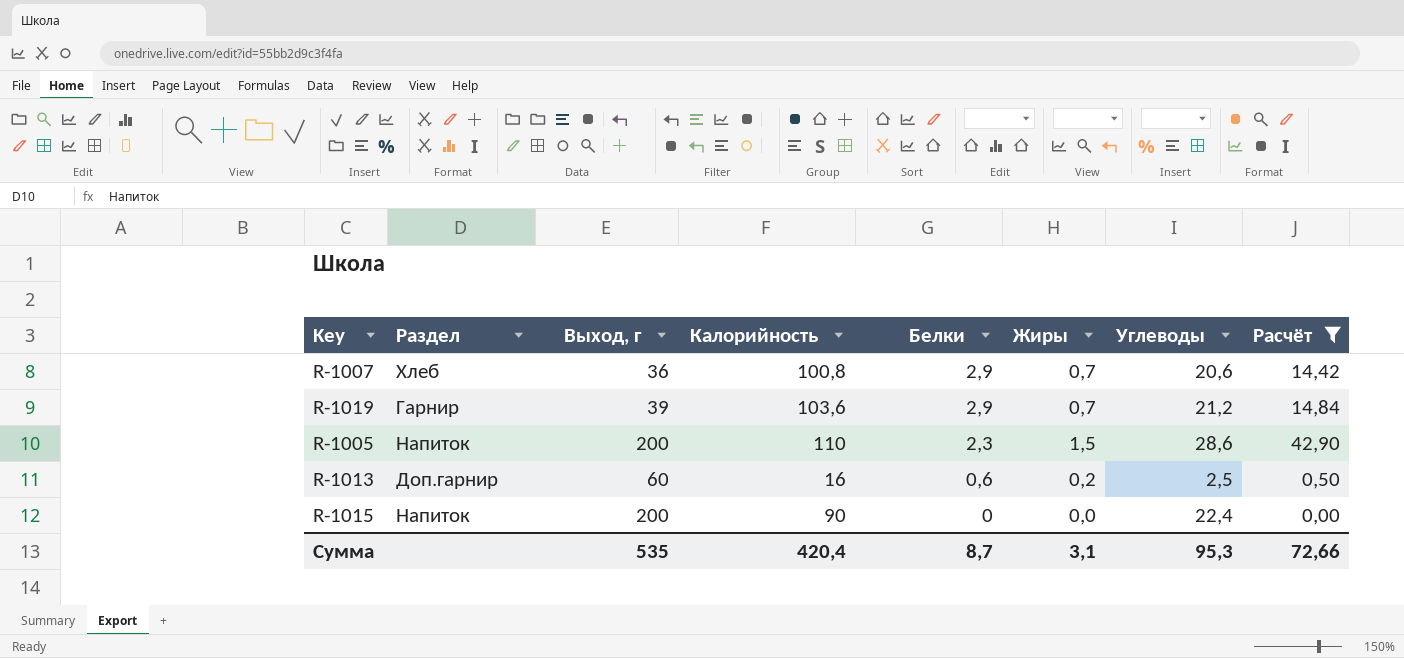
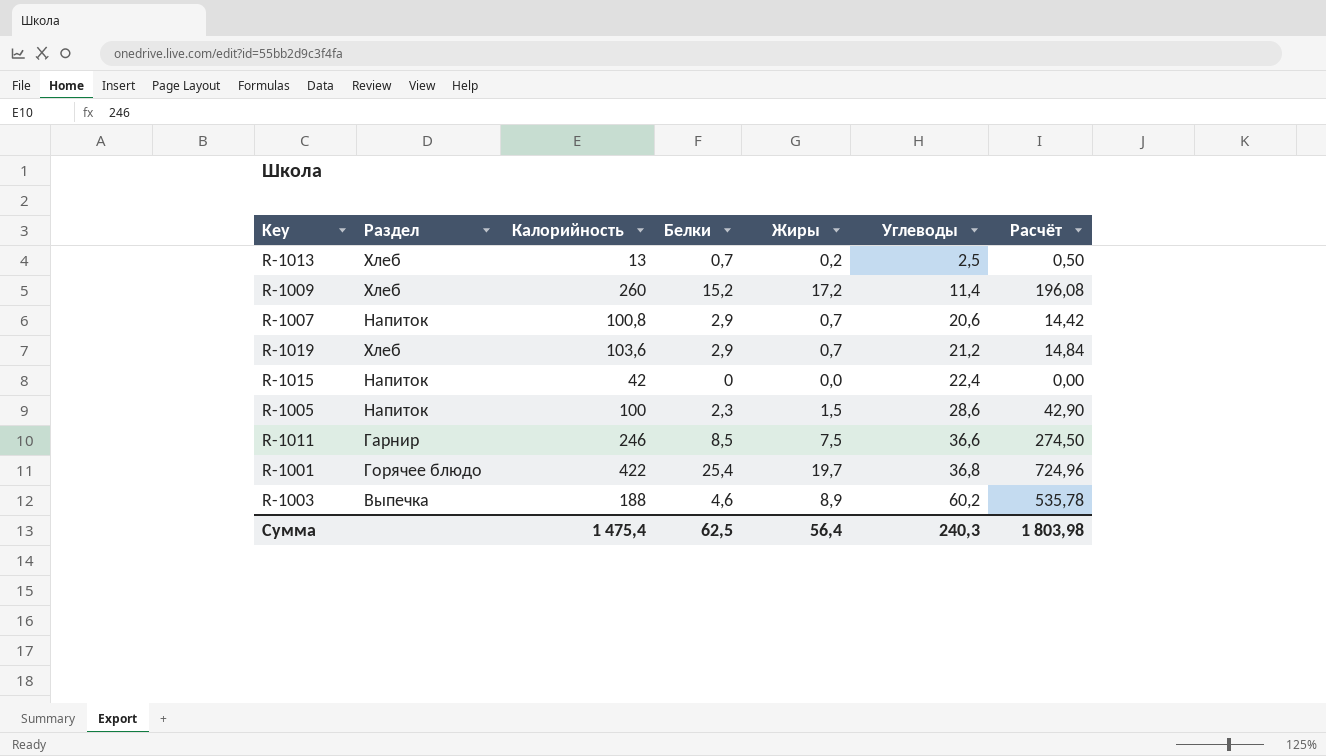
filter: Расчёт <= 42,90 -> none
row order: Белки descending -> Углеводы ascending
column Выход, г | position: 3 -> none
R-1013 | Раздел: Доп.гарнир -> Хлеб
R-1013 | Калорийность: 16 -> 13
R-1013 | Белки: 0,6 -> 0,7
R-1007 | Раздел: Хлеб -> Напиток
R-1019 | Раздел: Гарнир -> Хлеб
R-1015 | Калорийность: 90 -> 42
R-1005 | Калорийность: 110 -> 100
Сумма | Калорийность: 420,4 -> 1 475,4
Сумма | Белки: 8,7 -> 62,5
Сумма | Жиры: 3,1 -> 56,4
Сумма | Углеводы: 95,3 -> 240,3
Сумма | Расчёт: 72,66 -> 1 803,98

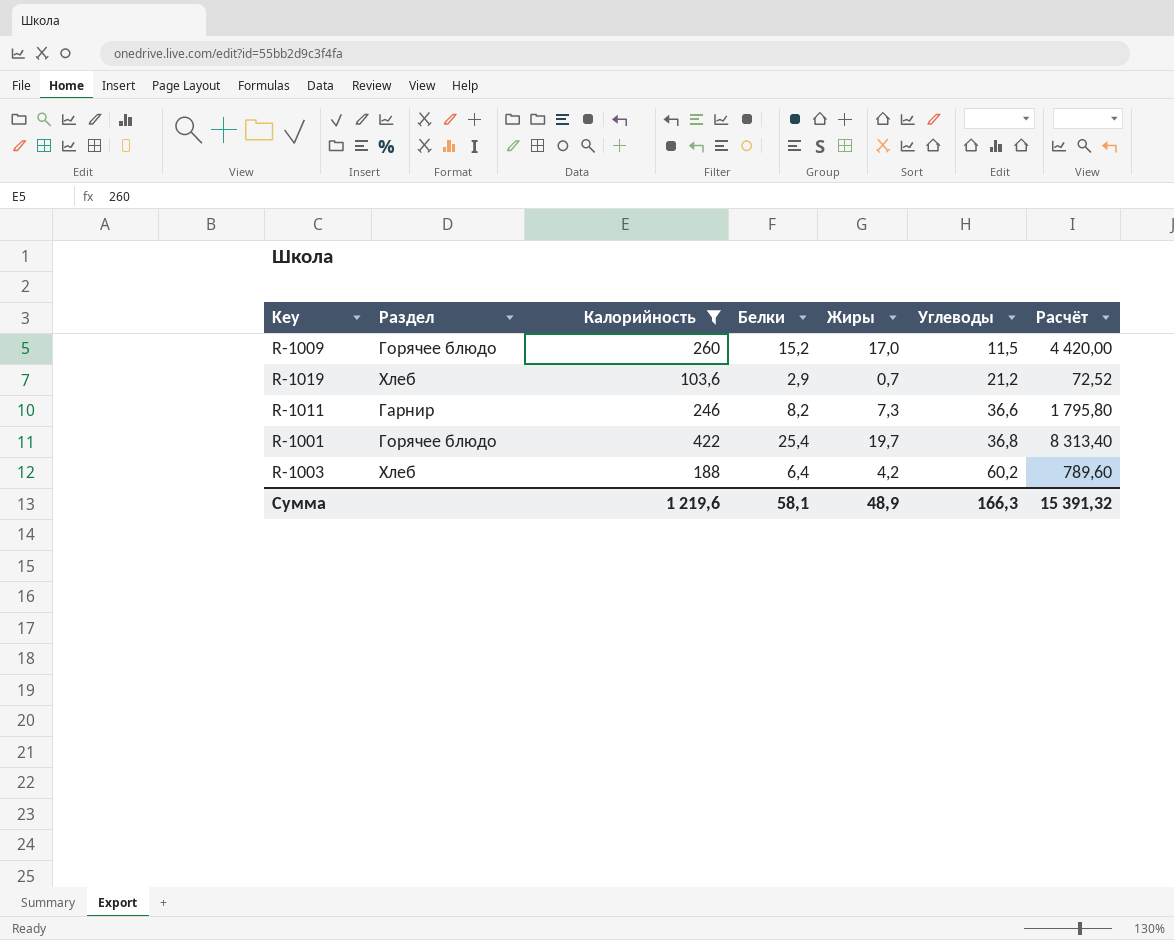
filter: none -> Калорийность >= 103,6
column Расчёт | formula: [Жиры] * [Углеводы] -> [Калорийность] * [Жиры]
R-1009 | Раздел: Хлеб -> Горячее блюдо
R-1009 | Жиры: 17,2 -> 17,0
R-1009 | Углеводы: 11,4 -> 11,5
R-1011 | Белки: 8,5 -> 8,2
R-1011 | Жиры: 7,5 -> 7,3
R-1003 | Раздел: Выпечка -> Хлеб
R-1003 | Белки: 4,6 -> 6,4
R-1003 | Жиры: 8,9 -> 4,2
Сумма | Калорийность: 1 475,4 -> 1 219,6
Сумма | Белки: 62,5 -> 58,1
Сумма | Жиры: 56,4 -> 48,9
Сумма | Углеводы: 240,3 -> 166,3
Сумма | Расчёт: 1 803,98 -> 15 391,32

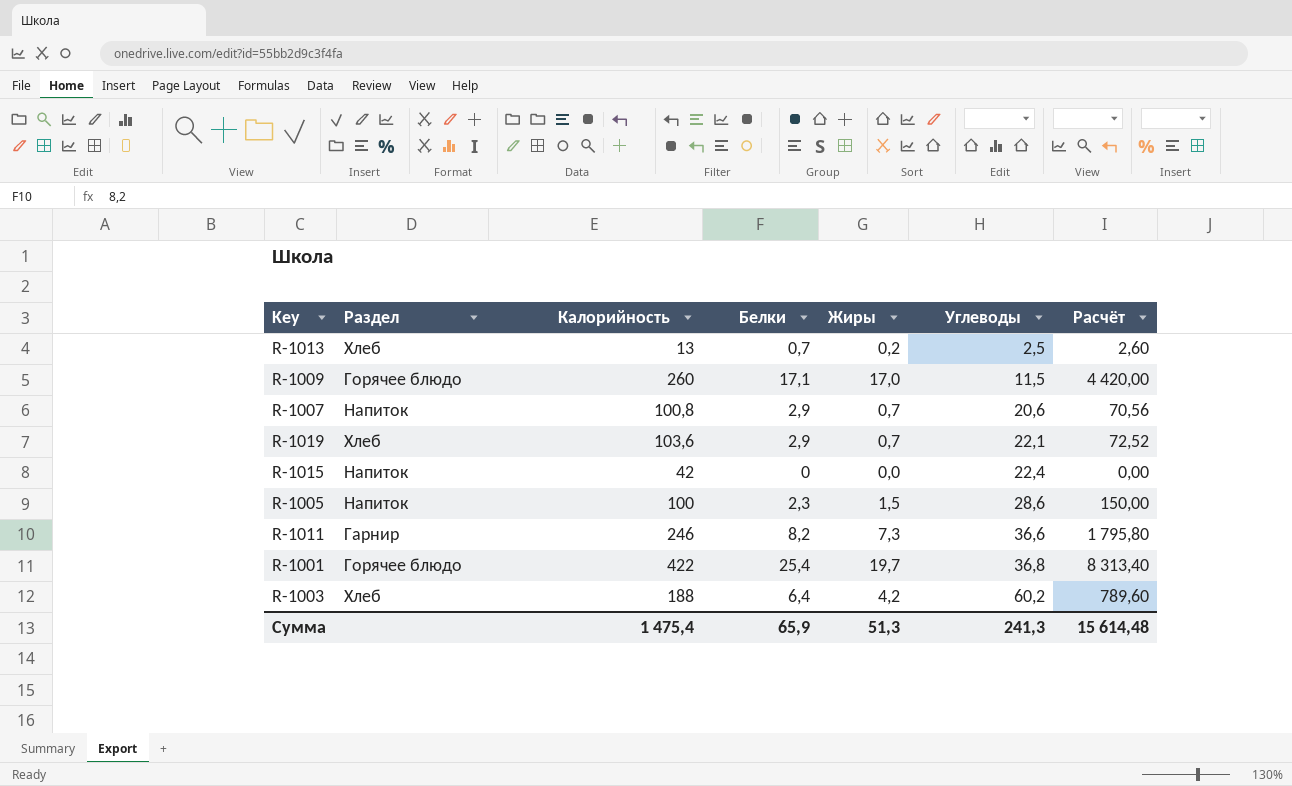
filter: Калорийность >= 103,6 -> none
R-1009 | Белки: 15,2 -> 17,1
R-1019 | Углеводы: 21,2 -> 22,1
Сумма | Калорийность: 1 219,6 -> 1 475,4
Сумма | Белки: 58,1 -> 65,9
Сумма | Жиры: 48,9 -> 51,3
Сумма | Углеводы: 166,3 -> 241,3
Сумма | Расчёт: 15 391,32 -> 15 614,48

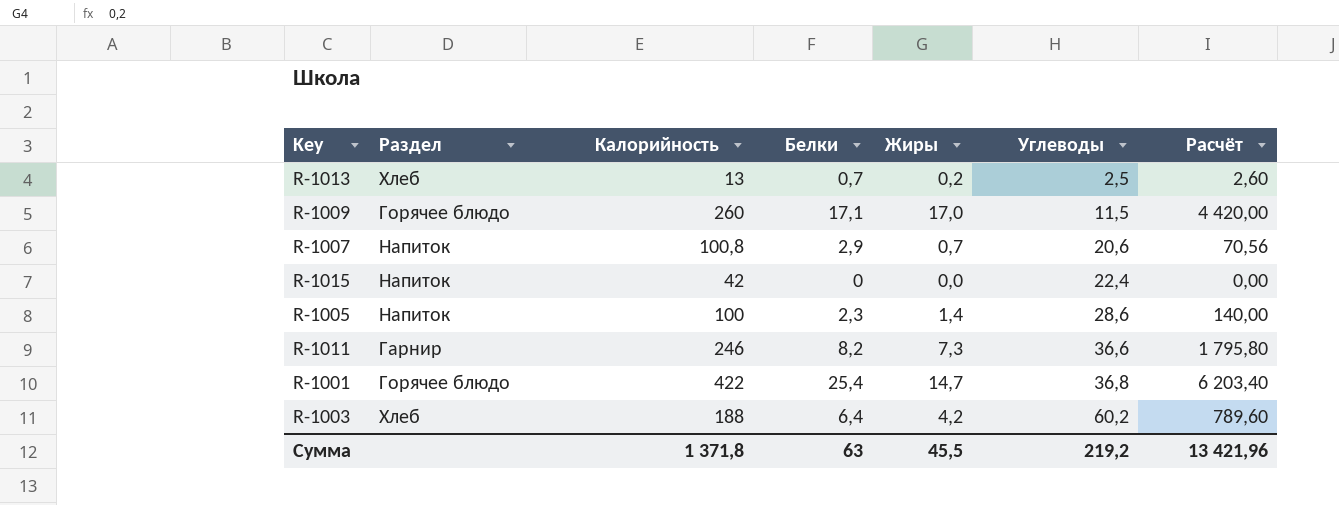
row R-1019: Хлеб | 103,6 | 2,9 | 0,7 | 22,1 | 72,52 -> none
R-1005 | Жиры: 1,5 -> 1,4
R-1005 | Расчёт: 150,00 -> 140,00
R-1001 | Жиры: 19,7 -> 14,7
R-1001 | Расчёт: 8 313,40 -> 6 203,40
Сумма | Калорийность: 1 475,4 -> 1 371,8
Сумма | Белки: 65,9 -> 63
Сумма | Жиры: 51,3 -> 45,5
Сумма | Углеводы: 241,3 -> 219,2
Сумма | Расчёт: 15 614,48 -> 13 421,96

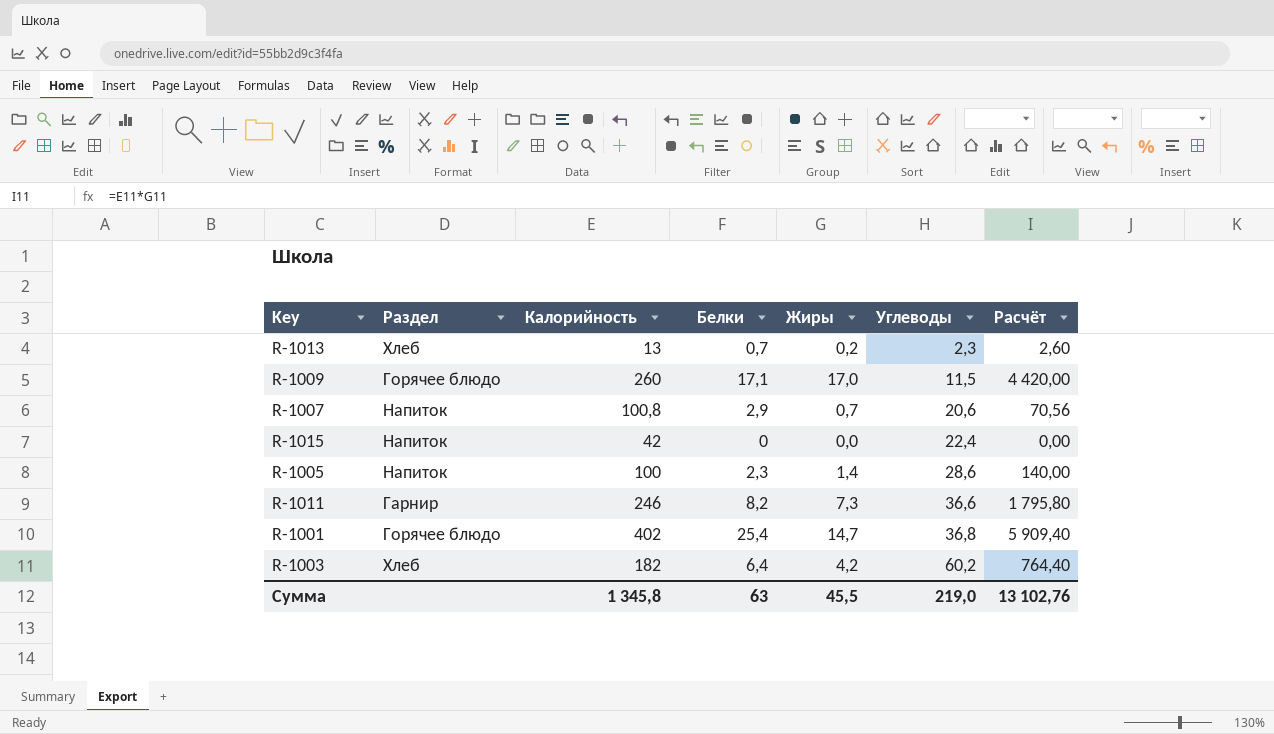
R-1013 | Углеводы: 2,5 -> 2,3
R-1001 | Калорийность: 422 -> 402
R-1001 | Расчёт: 6 203,40 -> 5 909,40
R-1003 | Калорийность: 188 -> 182
R-1003 | Расчёт: 789,60 -> 764,40
Сумма | Калорийность: 1 371,8 -> 1 345,8
Сумма | Углеводы: 219,2 -> 219,0
Сумма | Расчёт: 13 421,96 -> 13 102,76

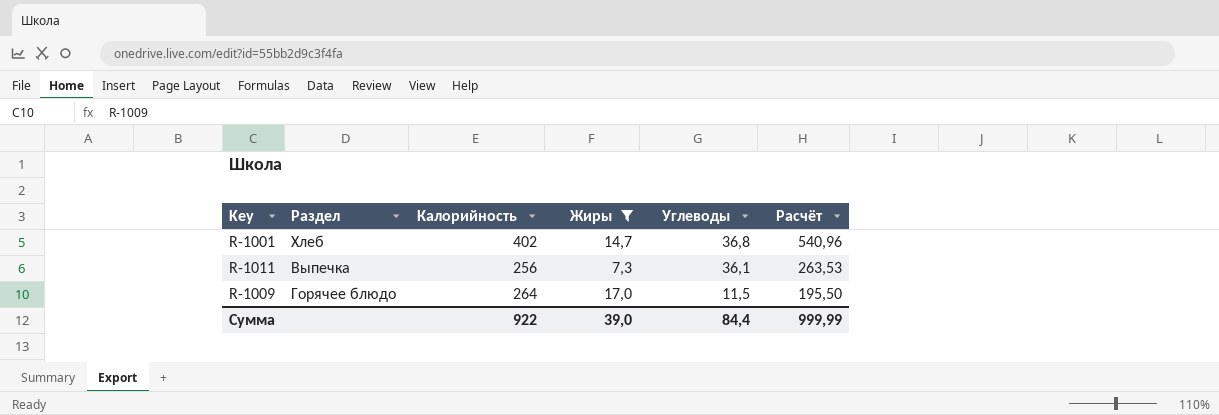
filter: none -> Жиры >= 7,3
row order: Углеводы ascending -> Углеводы descending
column Белки | position: 4 -> none
column Расчёт | formula: [Калорийность] * [Жиры] -> [Жиры] * [Углеводы]
R-1001 | Раздел: Горячее блюдо -> Хлеб
R-1011 | Раздел: Гарнир -> Выпечка
R-1011 | Калорийность: 246 -> 256
R-1011 | Углеводы: 36,6 -> 36,1
R-1009 | Калорийность: 260 -> 264
Сумма | Калорийность: 1 345,8 -> 922
Сумма | Жиры: 45,5 -> 39,0
Сумма | Углеводы: 219,0 -> 84,4
Сумма | Расчёт: 13 102,76 -> 999,99

